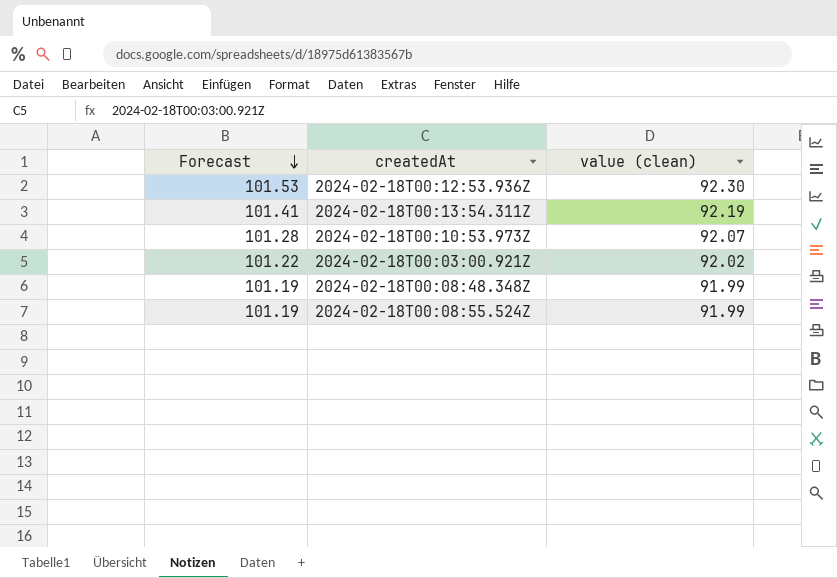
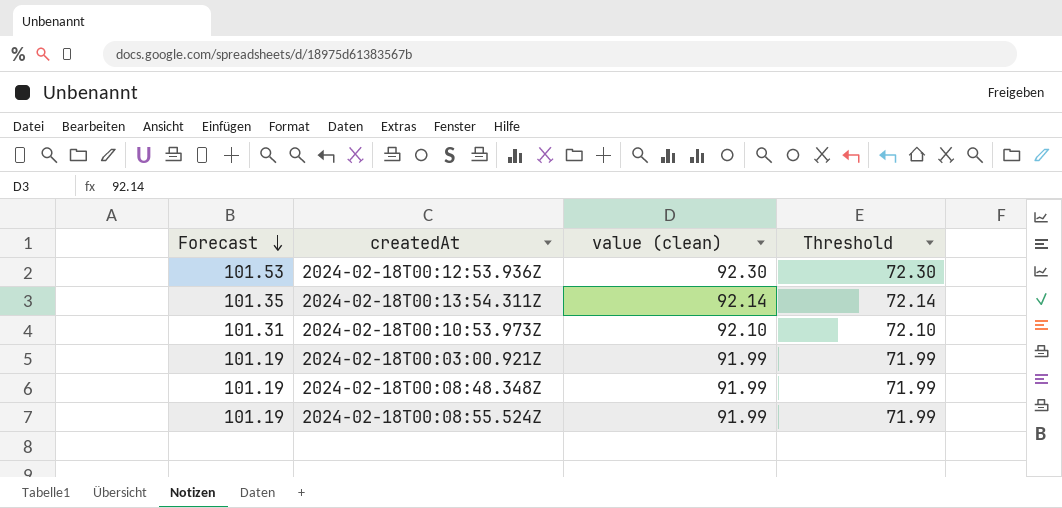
column Threshold | formula: none -> [value (clean)] - 20
2024-02-18T00:13:54.311Z | Forecast: 101.41 -> 101.35
2024-02-18T00:13:54.311Z | value (clean): 92.19 -> 92.14
2024-02-18T00:10:53.973Z | Forecast: 101.28 -> 101.31
2024-02-18T00:10:53.973Z | value (clean): 92.07 -> 92.10
2024-02-18T00:03:00.921Z | Forecast: 101.22 -> 101.19
2024-02-18T00:03:00.921Z | value (clean): 92.02 -> 91.99

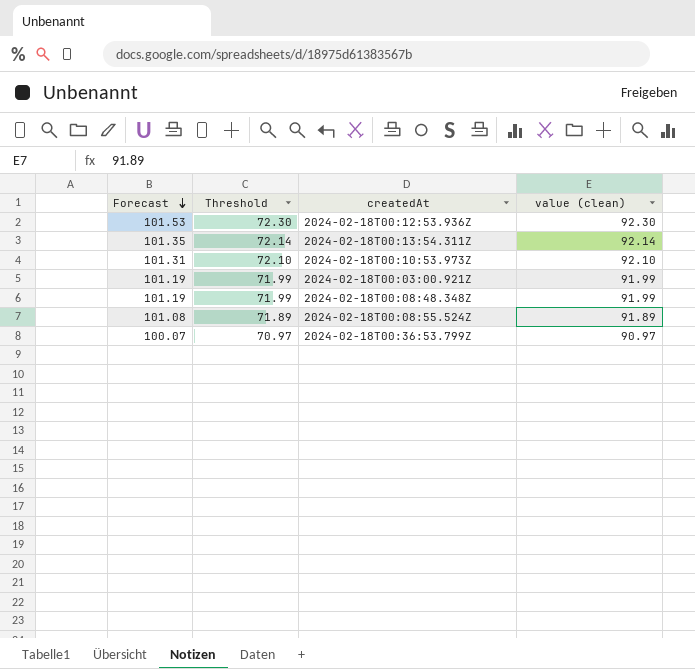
column Threshold | position: 4 -> 2
2024-02-18T00:08:55.524Z | Forecast: 101.19 -> 101.08
2024-02-18T00:08:55.524Z | Threshold: 71.99 -> 71.89
2024-02-18T00:08:55.524Z | value (clean): 91.99 -> 91.89
row 2024-02-18T00:36:53.799Z: none -> 100.07 | 70.97 | 90.97

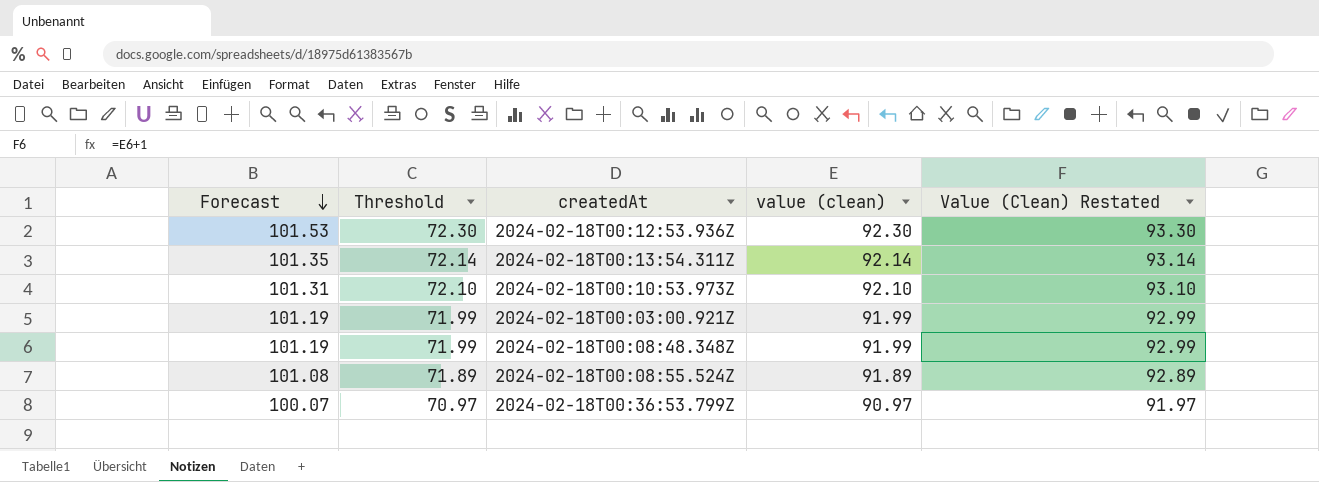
column Value (Clean) Restated | formula: none -> [value (clean)] + 1

